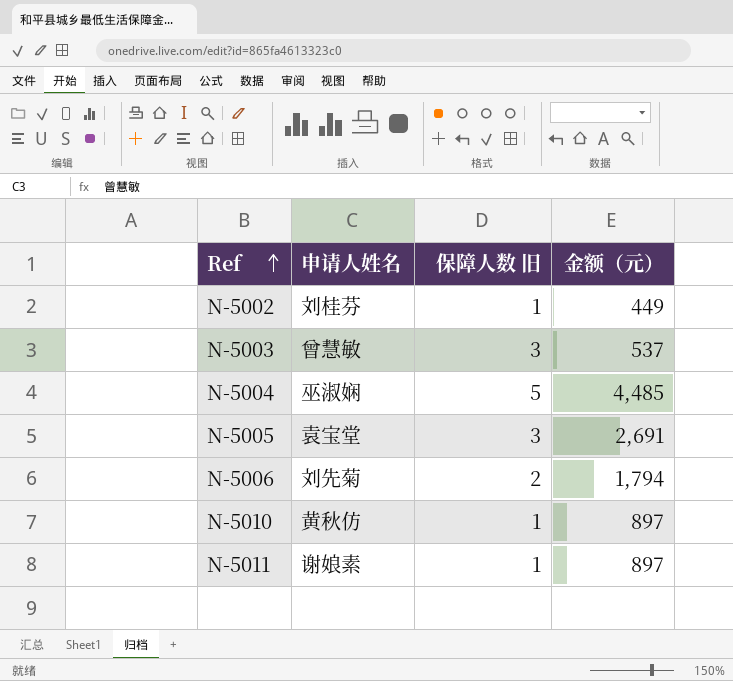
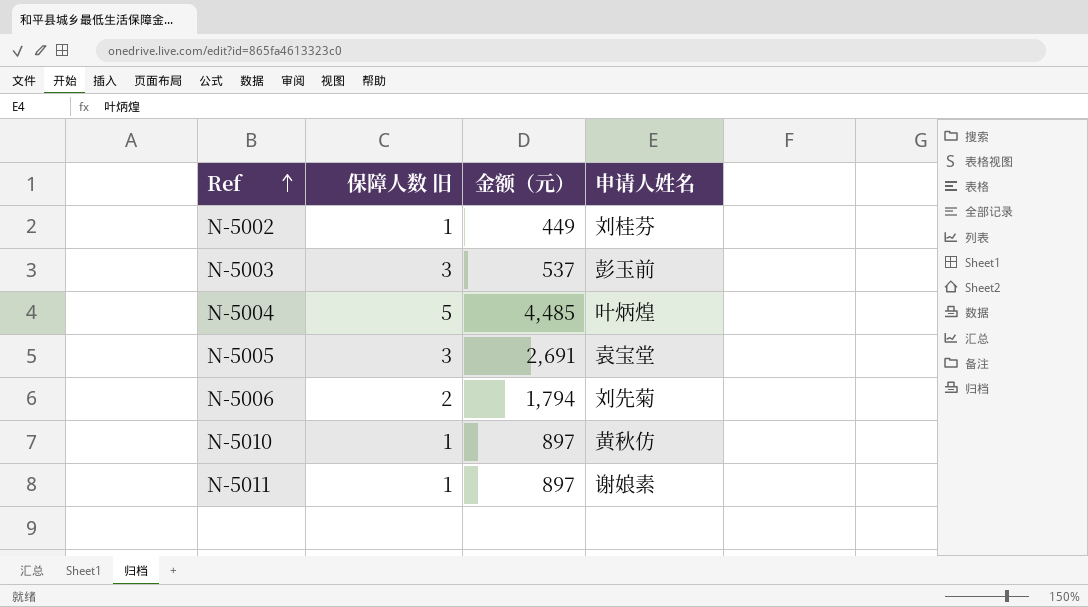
column 申请人姓名 | position: 2 -> 4
N-5003 | 申请人姓名: 曾慧敏 -> 彭玉前
N-5004 | 申请人姓名: 巫淑娴 -> 叶炳煌

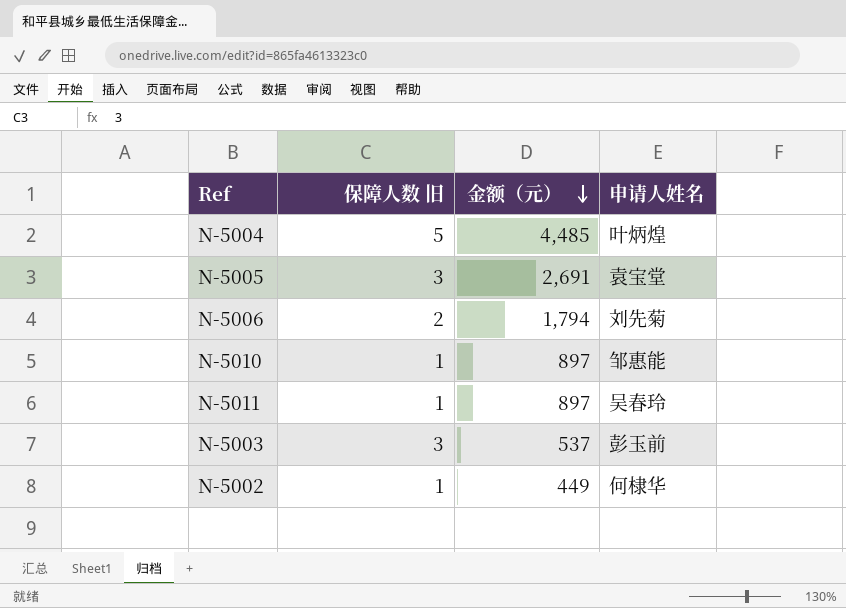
row order: Ref ascending -> 金额（元） descending
N-5010 | 申请人姓名: 黄秋仿 -> 邹惠能
N-5011 | 申请人姓名: 谢娘素 -> 吴春玲
N-5002 | 申请人姓名: 刘桂芬 -> 何棣华

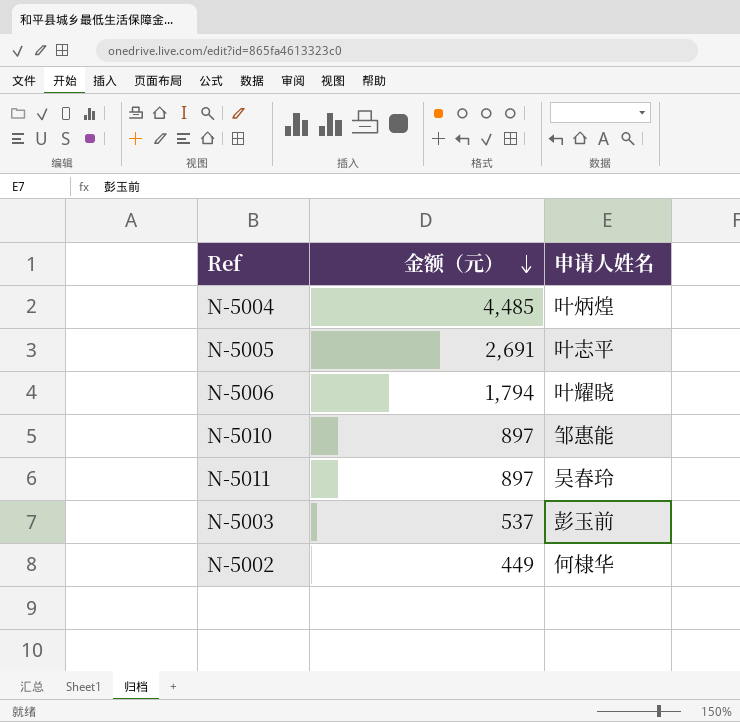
column 保障人数 旧 | position: 2 -> none
N-5005 | 申请人姓名: 袁宝堂 -> 叶志平
N-5006 | 申请人姓名: 刘先菊 -> 叶耀晓

